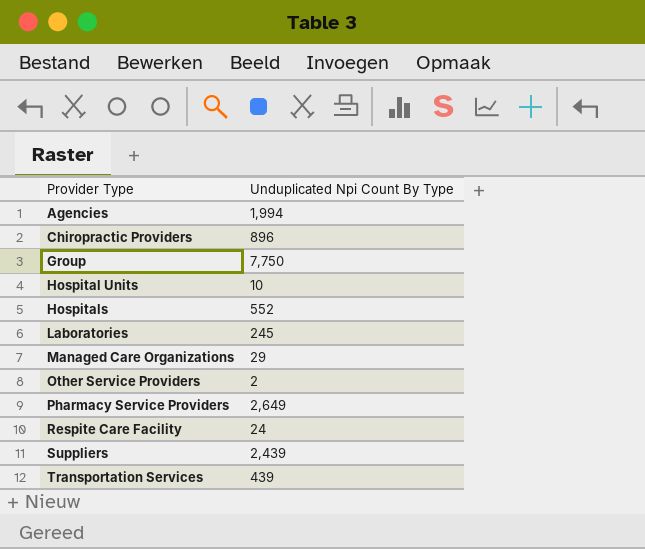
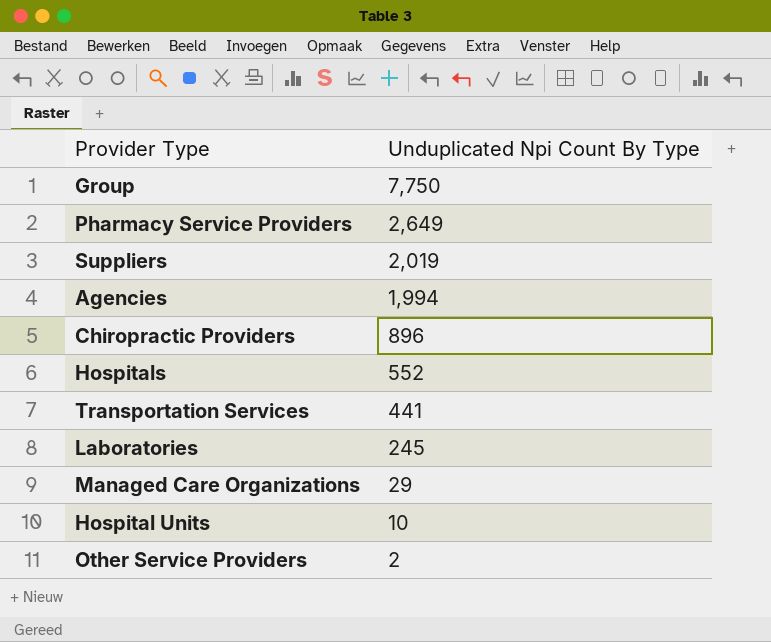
row order: Provider Type ascending -> Unduplicated Npi Count By Type descending
row Respite Care Facility: 24 -> none
Suppliers | Unduplicated Npi Count By Type: 2,439 -> 2,019
Transportation Services | Unduplicated Npi Count By Type: 439 -> 441

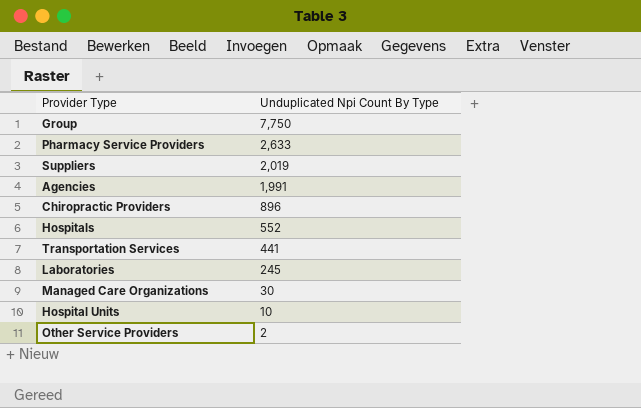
Pharmacy Service Providers | Unduplicated Npi Count By Type: 2,649 -> 2,633
Agencies | Unduplicated Npi Count By Type: 1,994 -> 1,991
Managed Care Organizations | Unduplicated Npi Count By Type: 29 -> 30

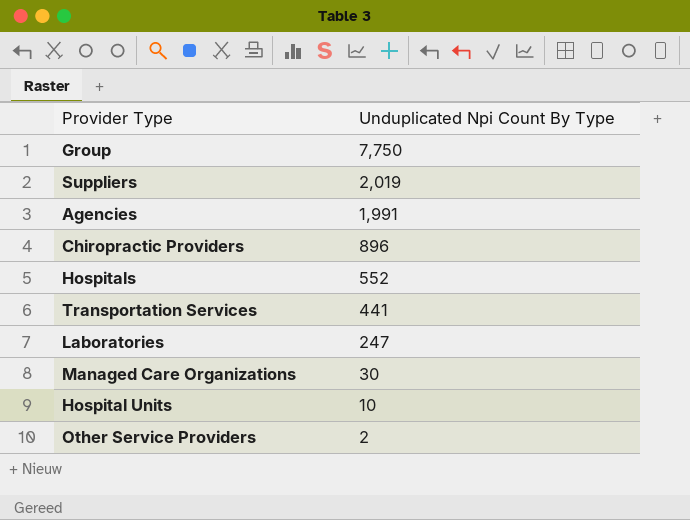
row Pharmacy Service Providers: 2,633 -> none
Laboratories | Unduplicated Npi Count By Type: 245 -> 247

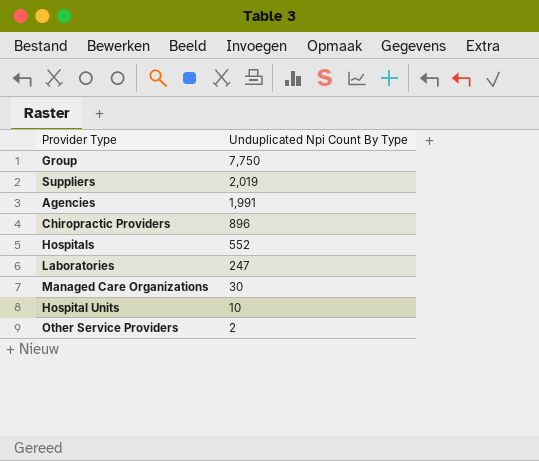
row Transportation Services: 441 -> none

